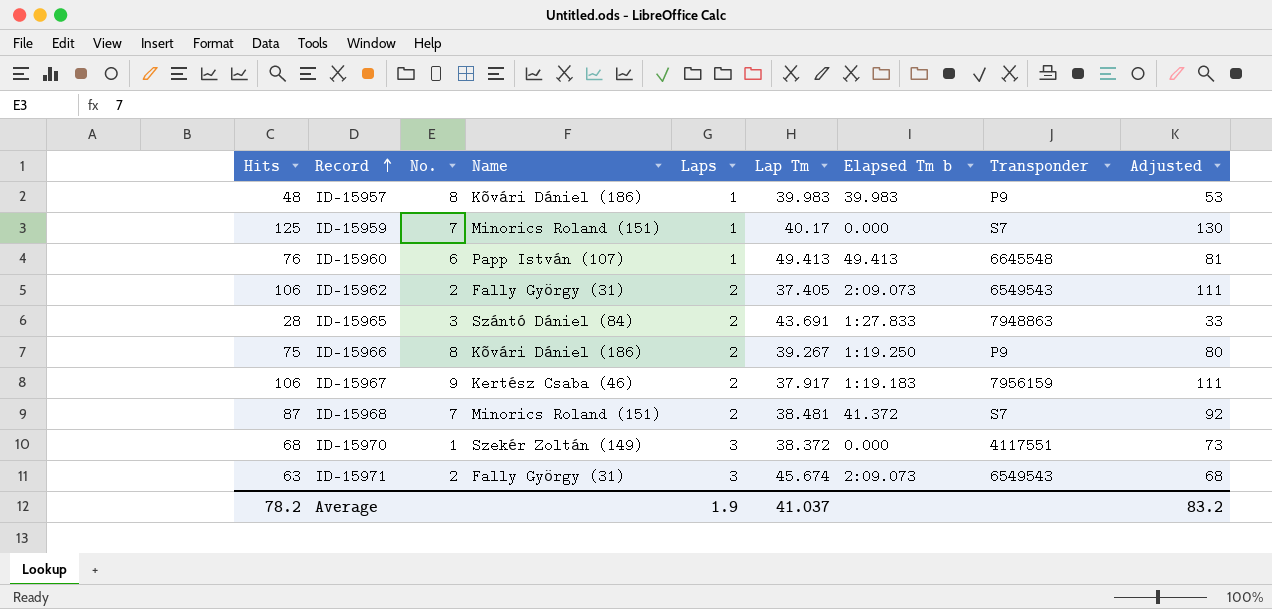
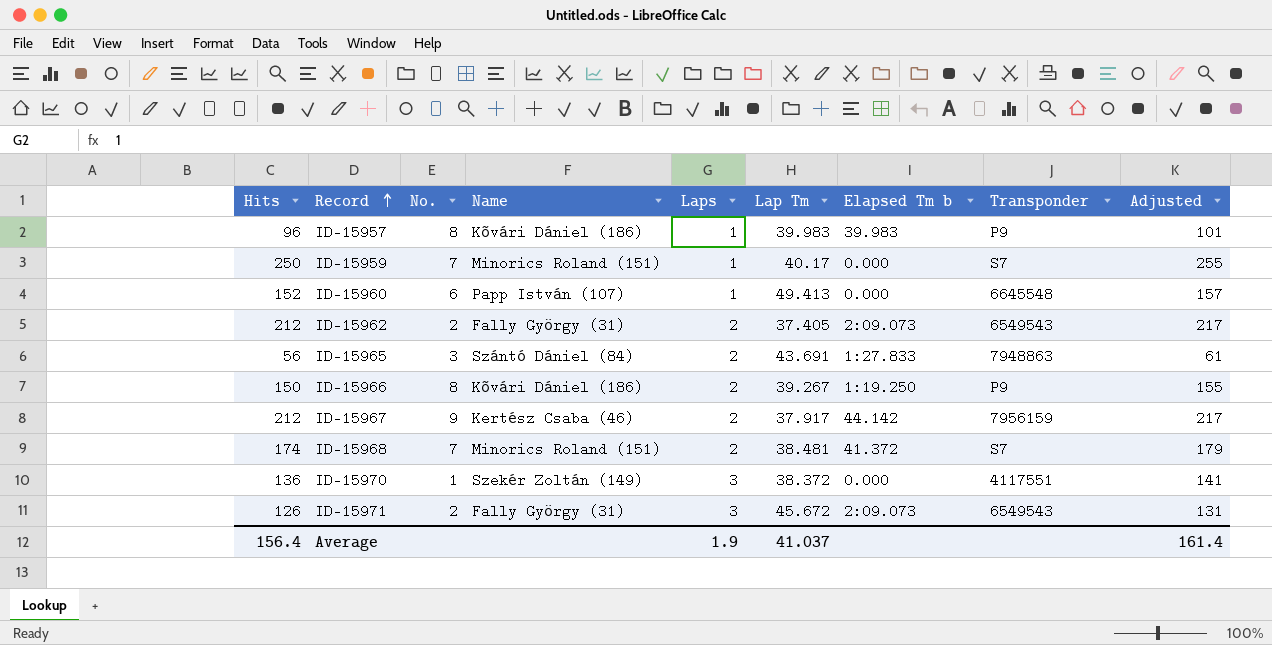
ID-15957 | Hits: 48 -> 96
ID-15957 | Adjusted: 53 -> 101
ID-15959 | Hits: 125 -> 250
ID-15959 | Adjusted: 130 -> 255
ID-15960 | Hits: 76 -> 152
ID-15960 | Elapsed Tm b: 49.413 -> 0.000
ID-15960 | Adjusted: 81 -> 157
ID-15962 | Hits: 106 -> 212
ID-15962 | Adjusted: 111 -> 217
ID-15965 | Hits: 28 -> 56
ID-15965 | Adjusted: 33 -> 61
ID-15966 | Hits: 75 -> 150
ID-15966 | Adjusted: 80 -> 155
ID-15967 | Hits: 106 -> 212
ID-15967 | Elapsed Tm b: 1:19.183 -> 44.142
ID-15967 | Adjusted: 111 -> 217
ID-15968 | Hits: 87 -> 174
ID-15968 | Adjusted: 92 -> 179
ID-15970 | Hits: 68 -> 136
ID-15970 | Adjusted: 73 -> 141
ID-15971 | Hits: 63 -> 126
ID-15971 | Lap Tm: 45.674 -> 45.672
ID-15971 | Adjusted: 68 -> 131
Average | Hits: 78.2 -> 156.4
Average | Adjusted: 83.2 -> 161.4

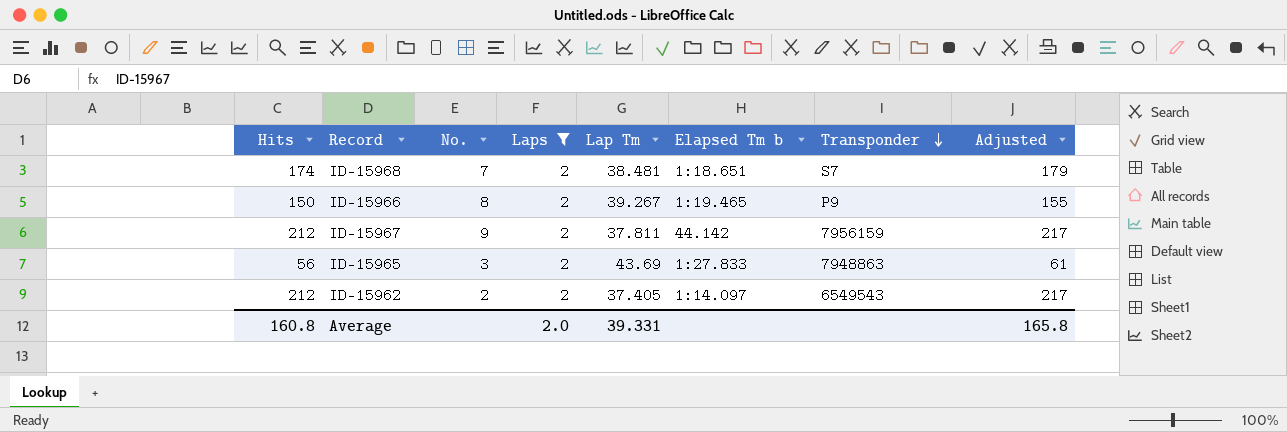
filter: none -> Laps = 2
row order: Record ascending -> Transponder descending
column Name | position: 4 -> none
ID-15968 | Elapsed Tm b: 41.372 -> 1:18.651
ID-15966 | Elapsed Tm b: 1:19.250 -> 1:19.465
ID-15967 | Lap Tm: 37.917 -> 37.811
ID-15965 | Lap Tm: 43.691 -> 43.69
ID-15962 | Elapsed Tm b: 2:09.073 -> 1:14.097
Average | Hits: 156.4 -> 160.8
Average | Laps: 1.9 -> 2.0
Average | Lap Tm: 41.037 -> 39.331
Average | Adjusted: 161.4 -> 165.8

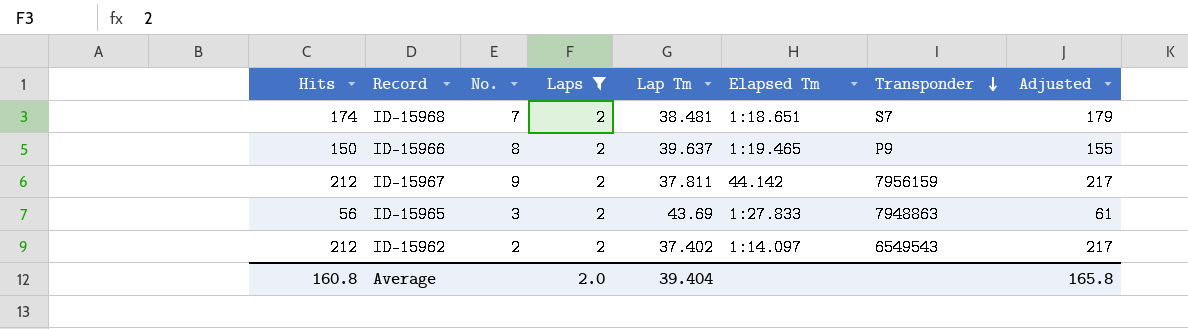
column name: Elapsed Tm b -> Elapsed Tm
ID-15966 | Lap Tm: 39.267 -> 39.637
ID-15962 | Lap Tm: 37.405 -> 37.402
Average | Lap Tm: 39.331 -> 39.404

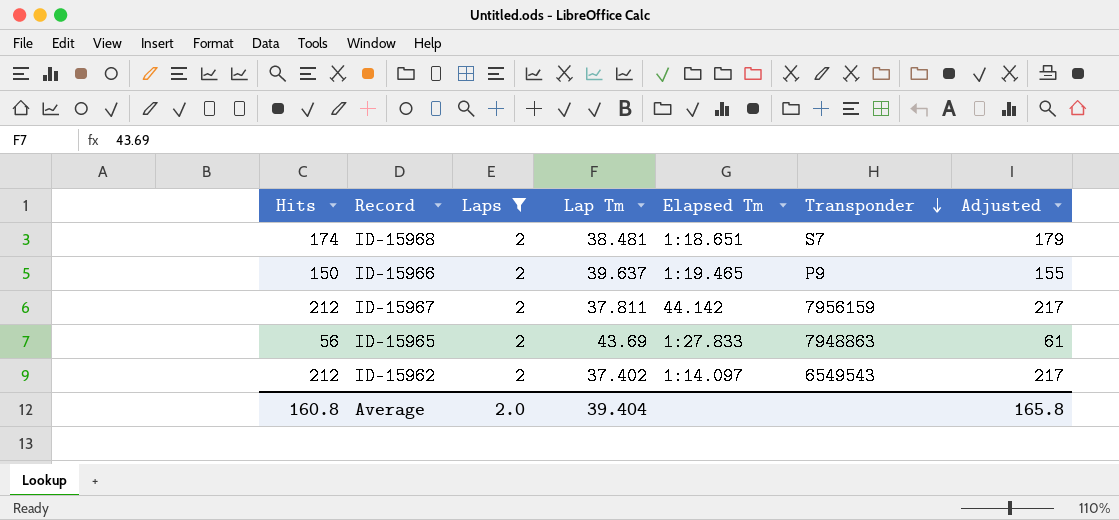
column No. | position: 3 -> none

